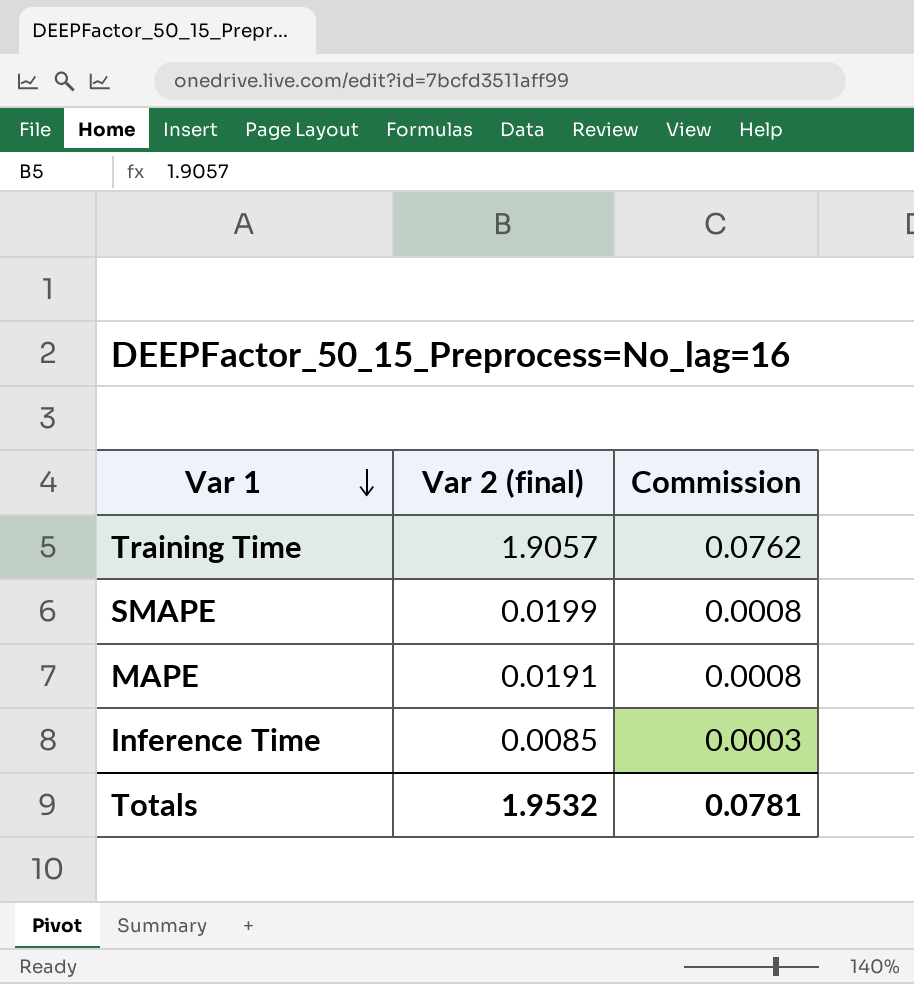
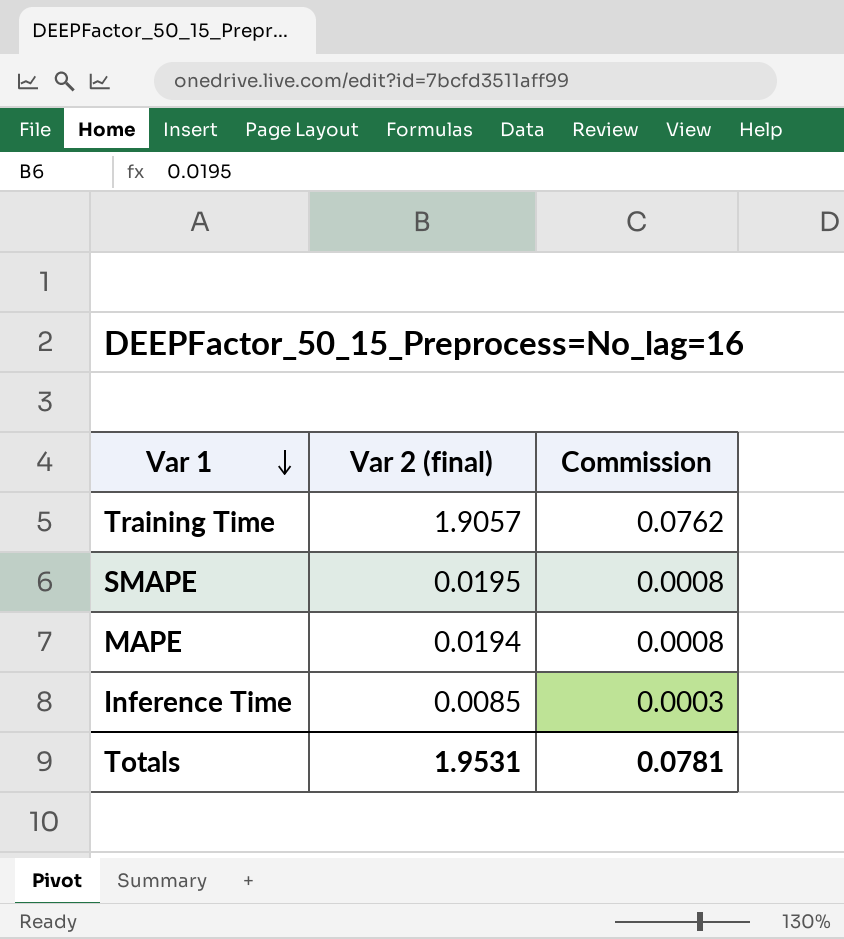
SMAPE | Var 2 (final): 0.0199 -> 0.0195
MAPE | Var 2 (final): 0.0191 -> 0.0194
Totals | Var 2 (final): 1.9532 -> 1.9531

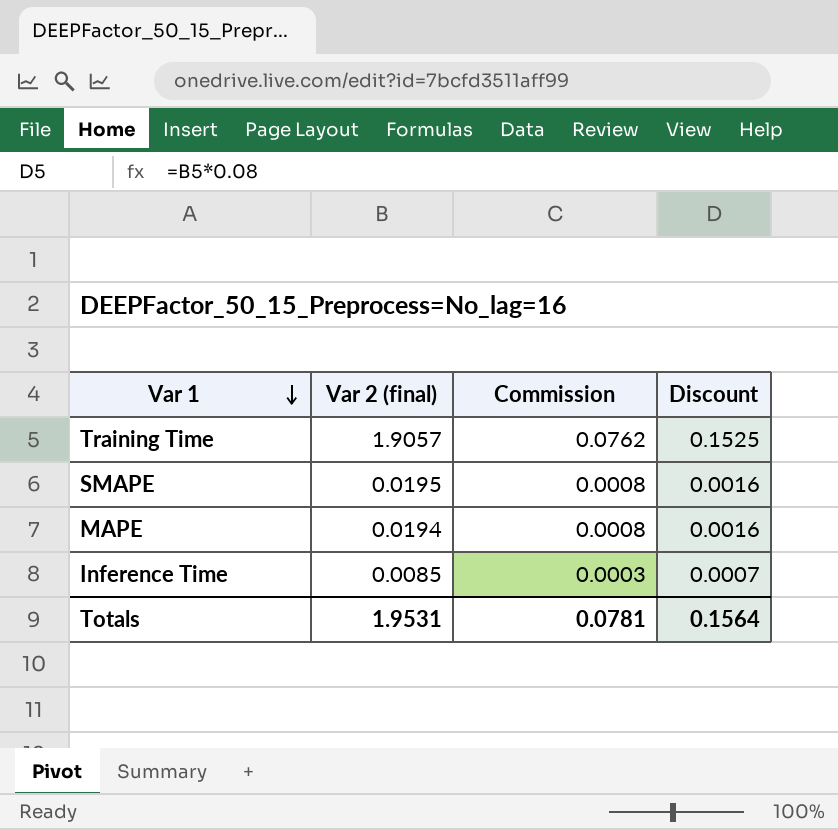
column Discount | formula: none -> [Var 2 (final)] * 0.08

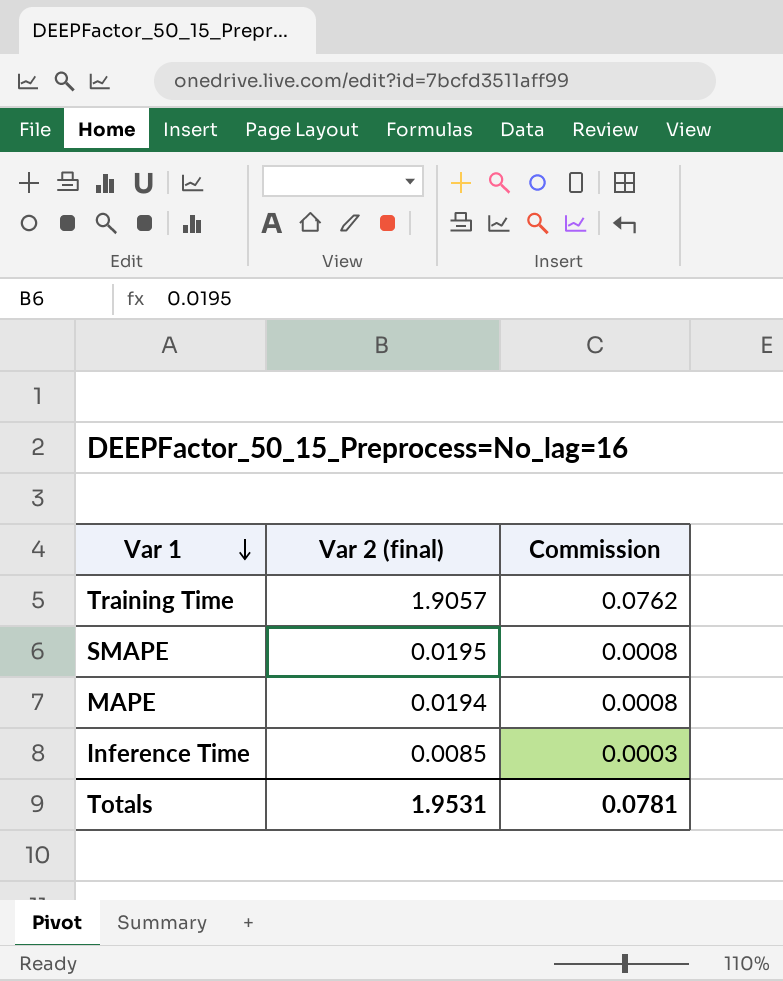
column Discount | formula: [Var 2 (final)] * 0.08 -> none

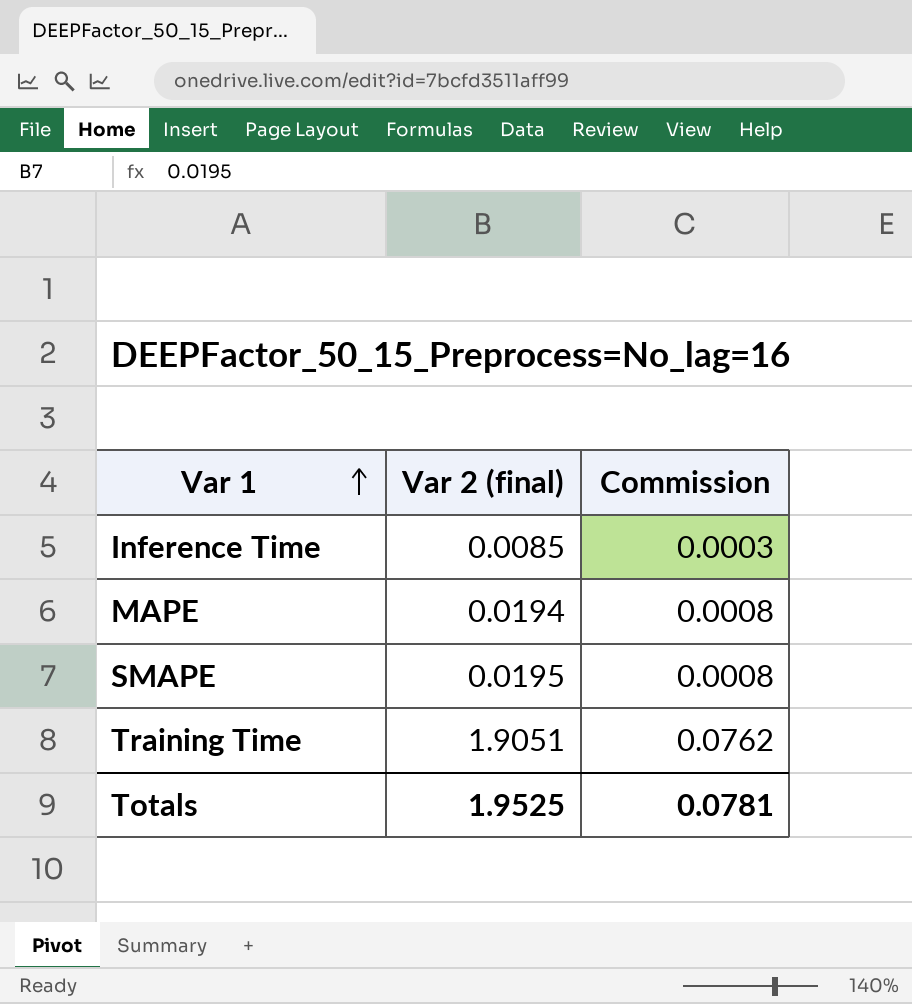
row order: Var 1 descending -> Var 1 ascending
Training Time | Var 2 (final): 1.9057 -> 1.9051
Totals | Var 2 (final): 1.9531 -> 1.9525

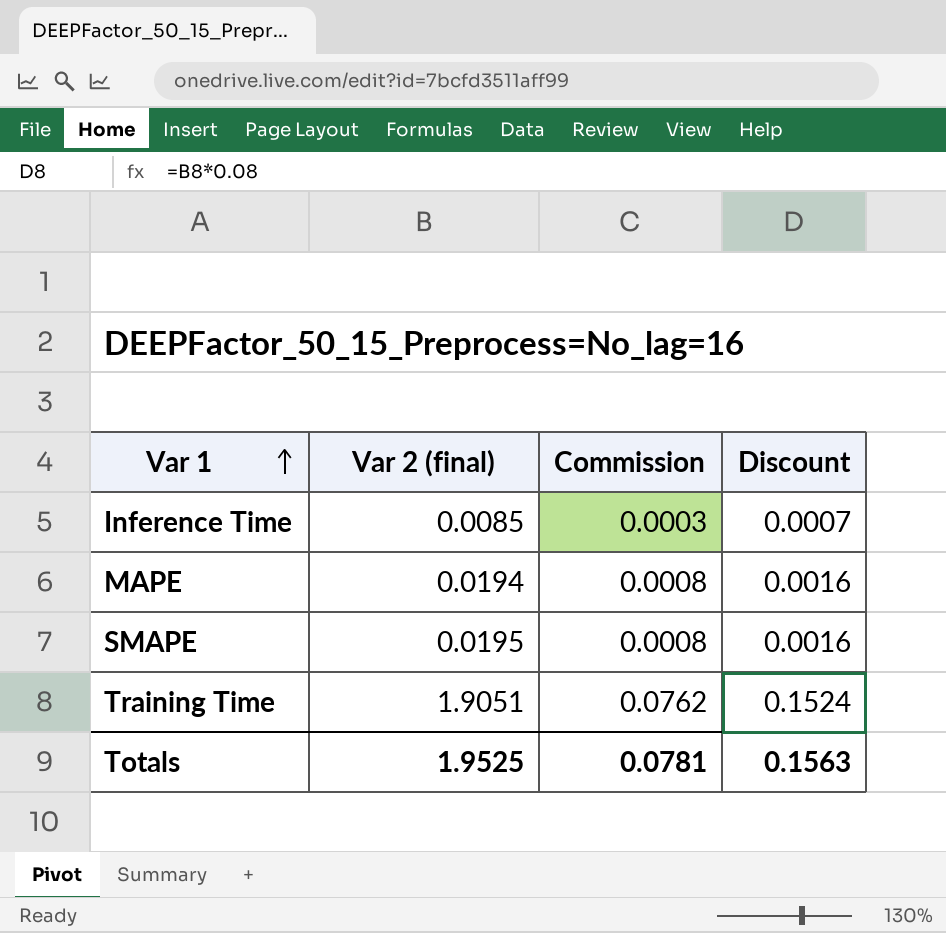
column Discount | formula: none -> [Var 2 (final)] * 0.08

